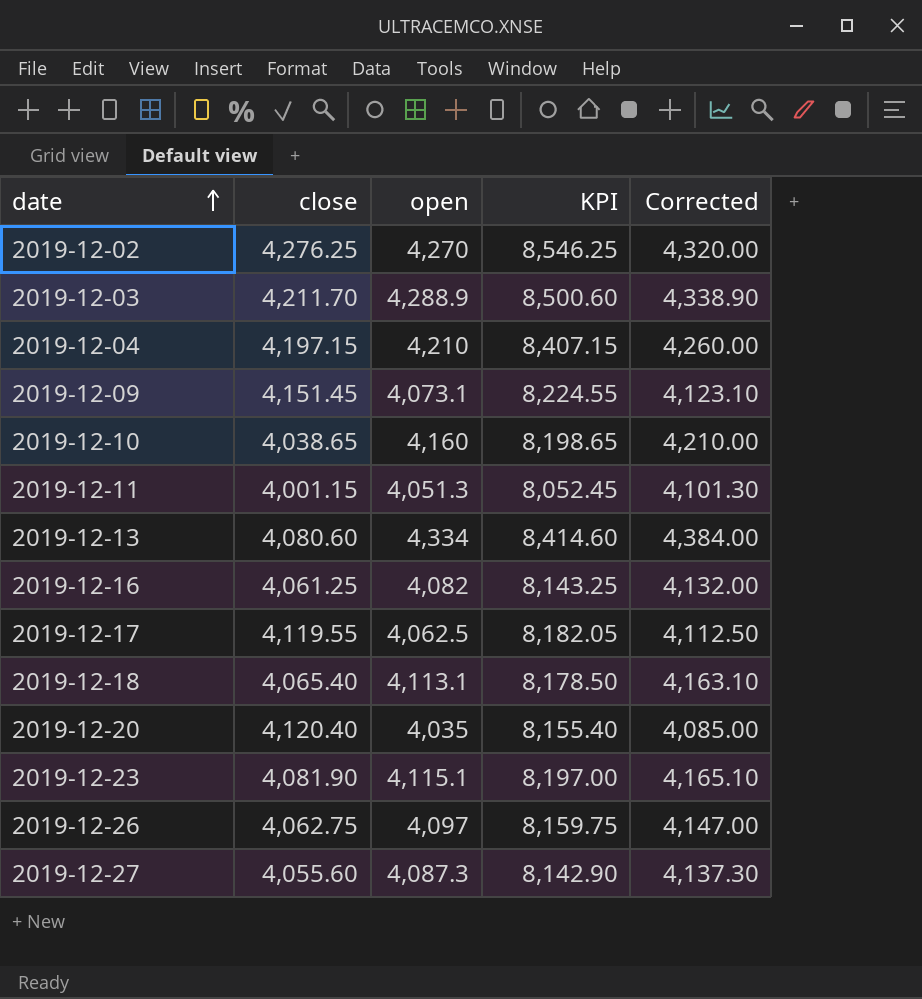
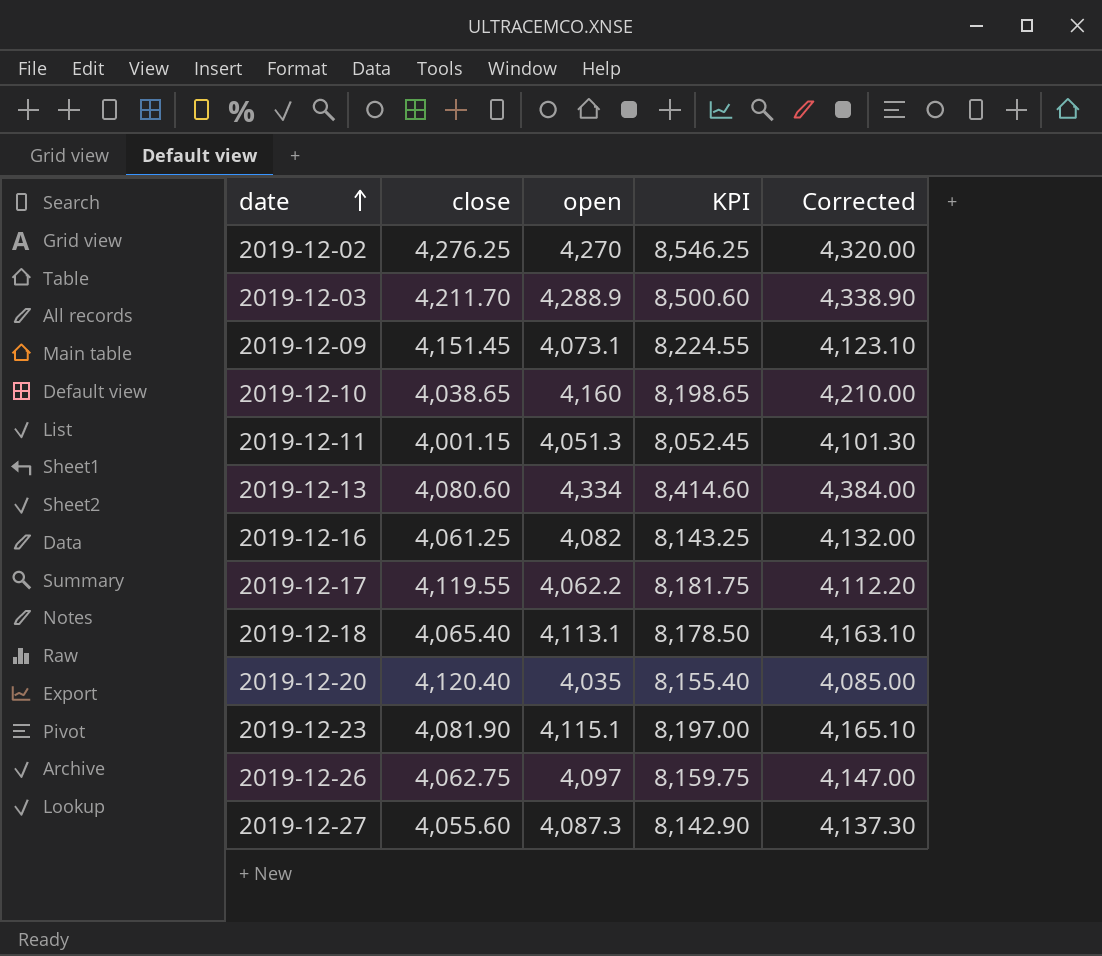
row 2019-12-04: 4,197.15 | 4,210 | 8,407.15 | 4,260.00 -> none
2019-12-17 | open: 4,062.5 -> 4,062.2
2019-12-17 | KPI: 8,182.05 -> 8,181.75
2019-12-17 | Corrected: 4,112.50 -> 4,112.20

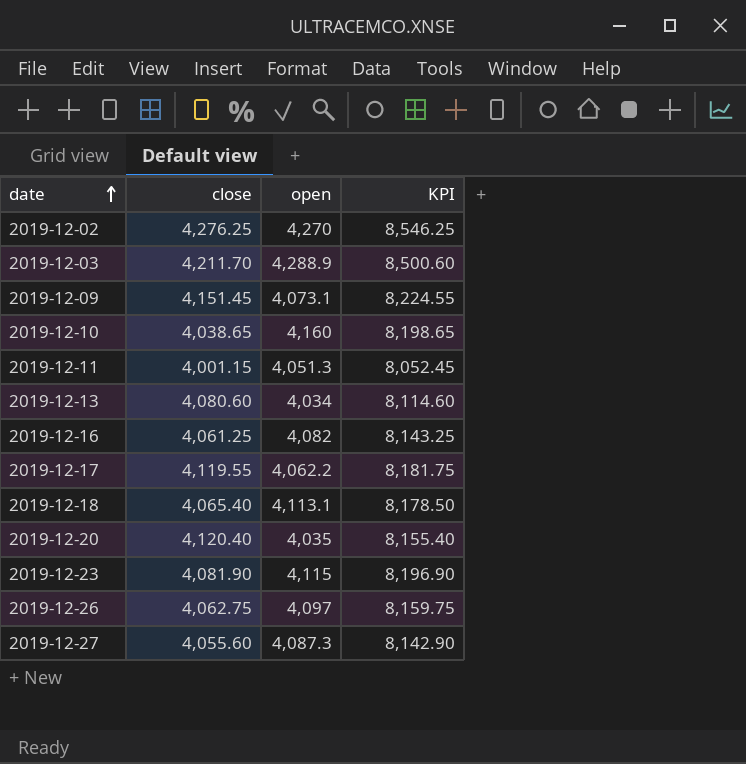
column Corrected | formula: [open] + 50 -> none
2019-12-13 | open: 4,334 -> 4,034
2019-12-13 | KPI: 8,414.60 -> 8,114.60
2019-12-23 | open: 4,115.1 -> 4,115
2019-12-23 | KPI: 8,197.00 -> 8,196.90

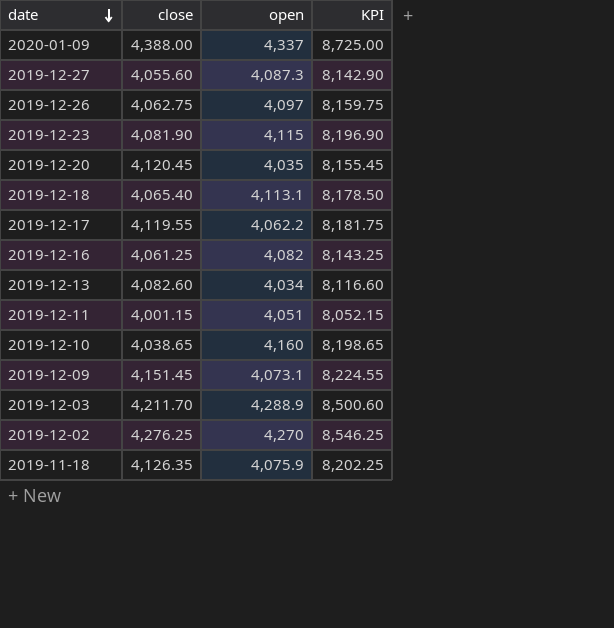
row order: date ascending -> date descending
row 2020-01-09: none -> 4,388.00 | 4,337 | 8,725.00
2019-12-20 | close: 4,120.40 -> 4,120.45
2019-12-20 | KPI: 8,155.40 -> 8,155.45
2019-12-13 | close: 4,080.60 -> 4,082.60
2019-12-13 | KPI: 8,114.60 -> 8,116.60
2019-12-11 | open: 4,051.3 -> 4,051
2019-12-11 | KPI: 8,052.45 -> 8,052.15
row 2019-11-18: none -> 4,126.35 | 4,075.9 | 8,202.25

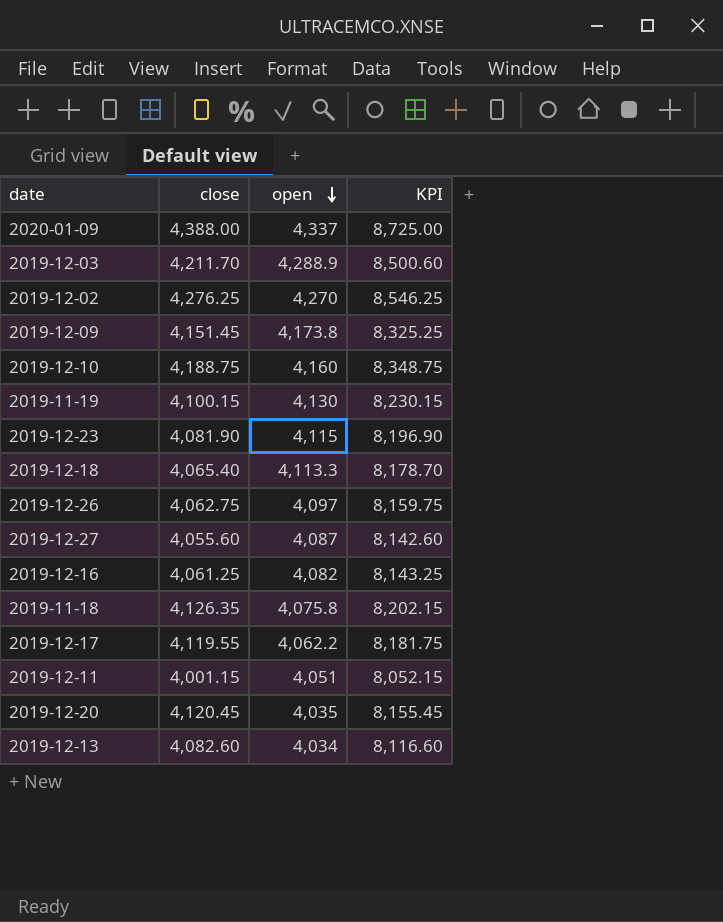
row order: date descending -> open descending
2019-12-09 | open: 4,073.1 -> 4,173.8
2019-12-09 | KPI: 8,224.55 -> 8,325.25
2019-12-10 | close: 4,038.65 -> 4,188.75
2019-12-10 | KPI: 8,198.65 -> 8,348.75
row 2019-11-19: none -> 4,100.15 | 4,130 | 8,230.15
2019-12-18 | open: 4,113.1 -> 4,113.3
2019-12-18 | KPI: 8,178.50 -> 8,178.70
2019-12-27 | open: 4,087.3 -> 4,087
2019-12-27 | KPI: 8,142.90 -> 8,142.60
2019-11-18 | open: 4,075.9 -> 4,075.8
2019-11-18 | KPI: 8,202.25 -> 8,202.15

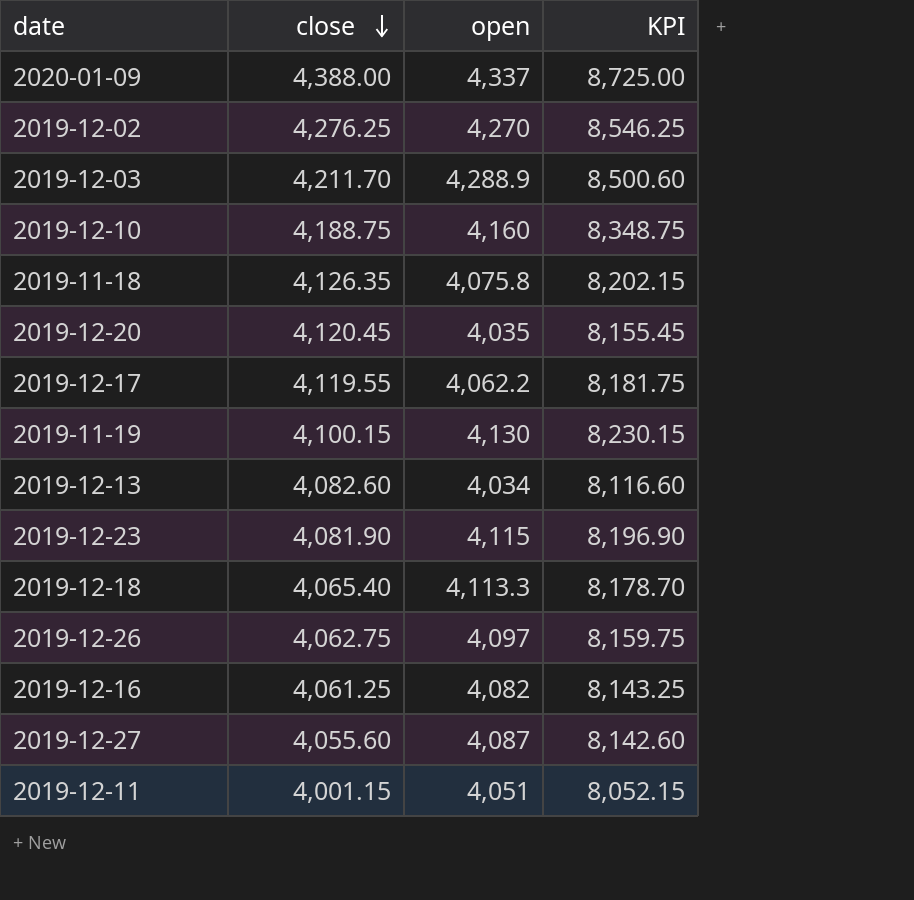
row order: open descending -> close descending
row 2019-12-09: 4,151.45 | 4,173.8 | 8,325.25 -> none

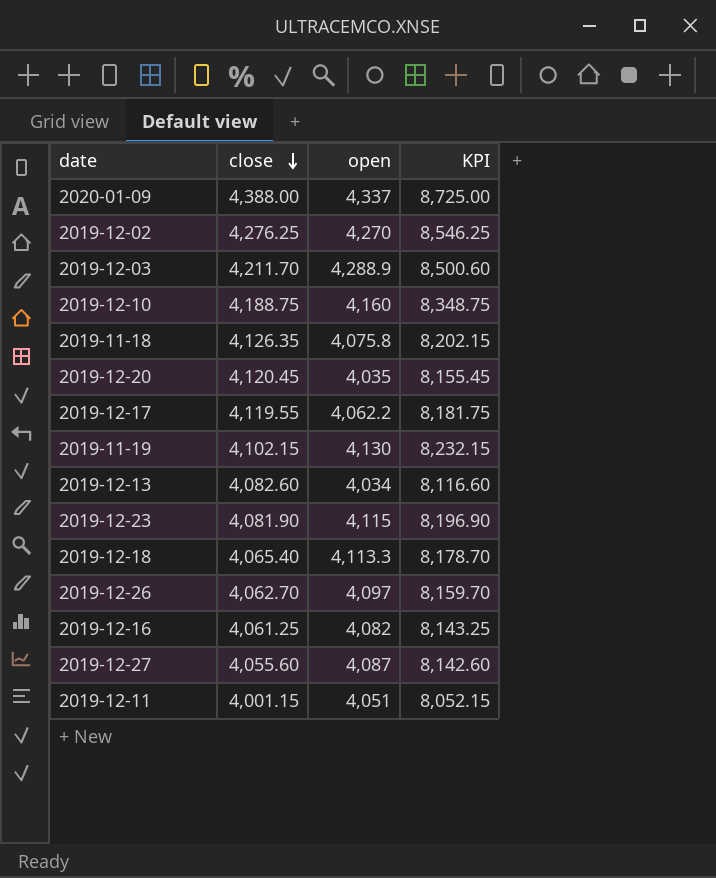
2019-11-19 | close: 4,100.15 -> 4,102.15
2019-11-19 | KPI: 8,230.15 -> 8,232.15
2019-12-26 | close: 4,062.75 -> 4,062.70
2019-12-26 | KPI: 8,159.75 -> 8,159.70

